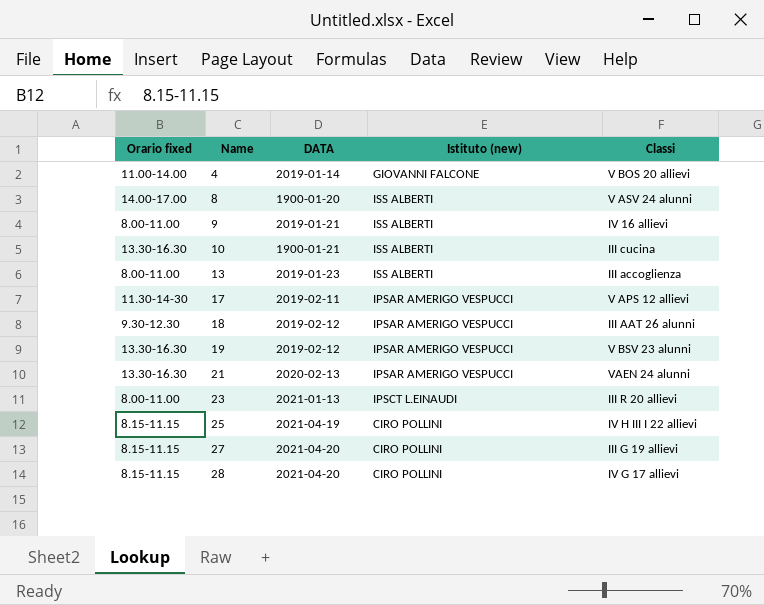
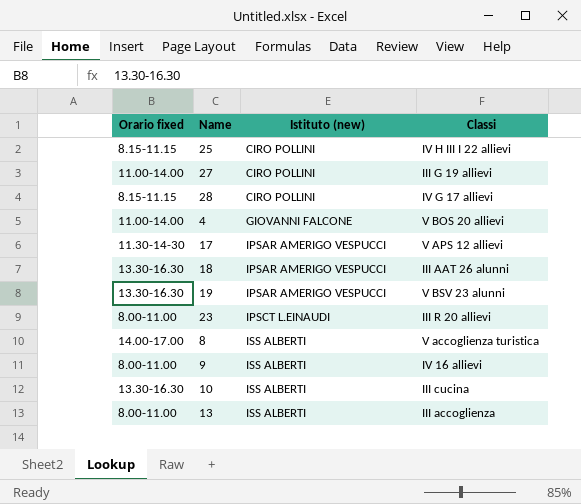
row order: Name ascending -> Istituto (new) ascending
column DATA | position: 3 -> none
row 21: 13.30-16.30 | 2020-02-13 | IPSAR AMERIGO VESPUCCI | VAEN 24 alunni -> none
27 | Orario fixed: 8.15-11.15 -> 11.00-14.00
18 | Orario fixed: 9.30-12.30 -> 13.30-16.30
8 | Classi: V ASV 24 alunni -> V accoglienza turistica

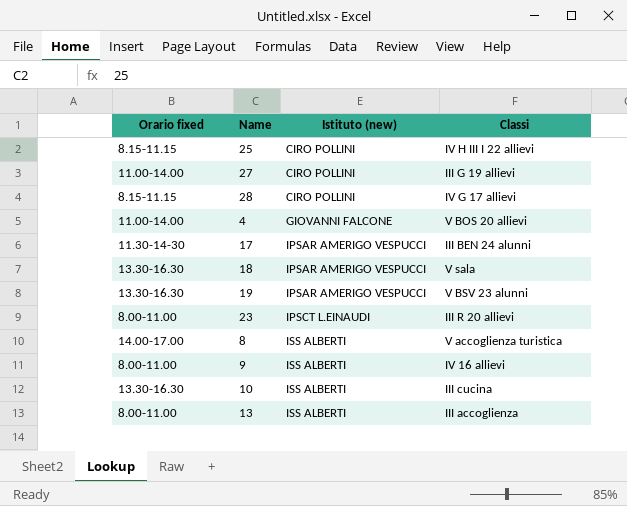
17 | Classi: V APS 12 allievi -> III BEN 24 alunni
18 | Classi: III AAT 26 alunni -> V sala

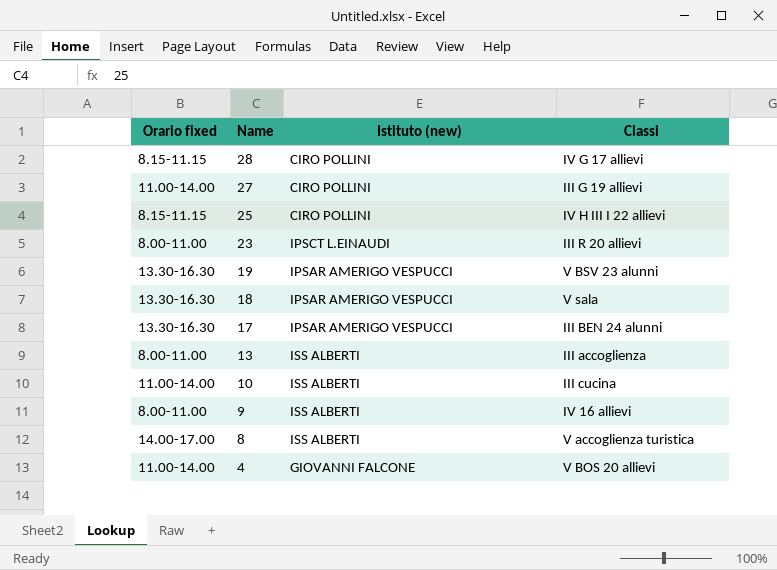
row order: Istituto (new) ascending -> Name descending
17 | Orario fixed: 11.30-14-30 -> 13.30-16.30
10 | Orario fixed: 13.30-16.30 -> 11.00-14.00

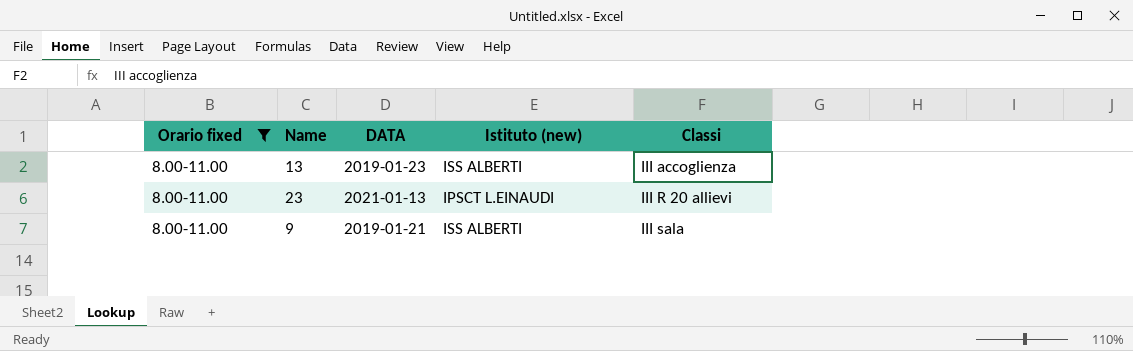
filter: none -> Orario fixed = 8.00-11.00
row order: Name descending -> Classi ascending
column DATA | position: none -> 3
9 | Classi: IV 16 allievi -> III sala

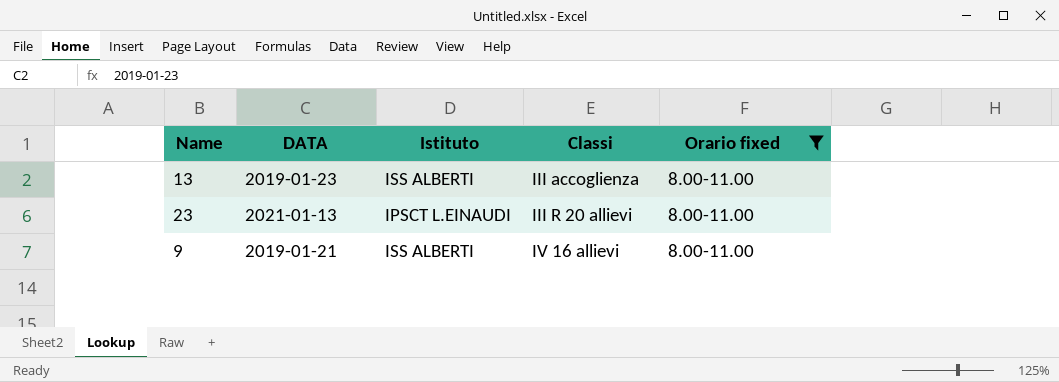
column name: Istituto (new) -> Istituto
column Orario fixed | position: 1 -> 5
9 | Classi: III sala -> IV 16 allievi

